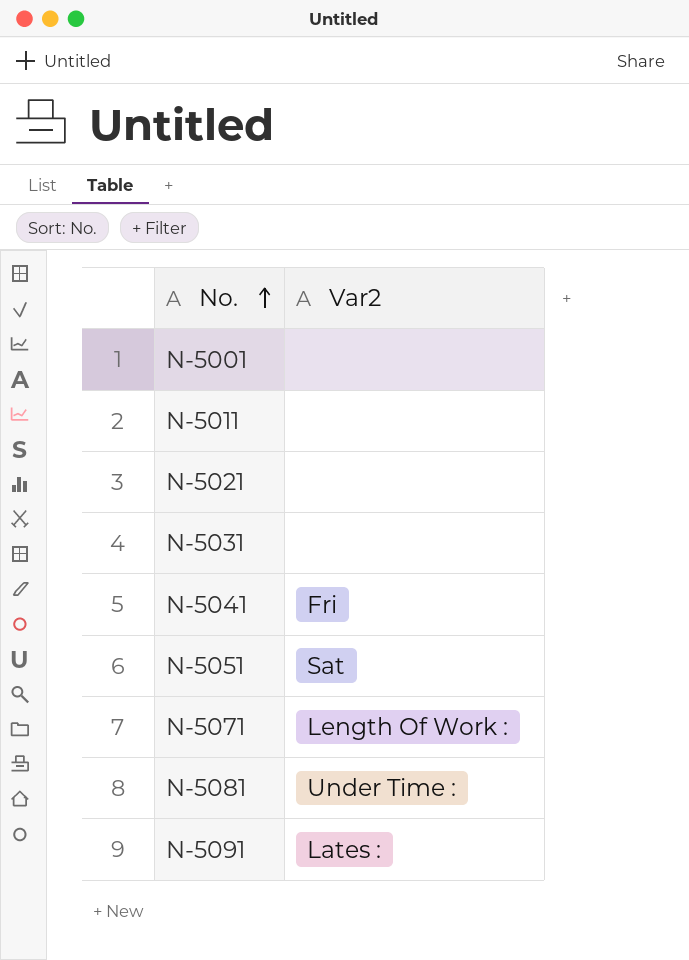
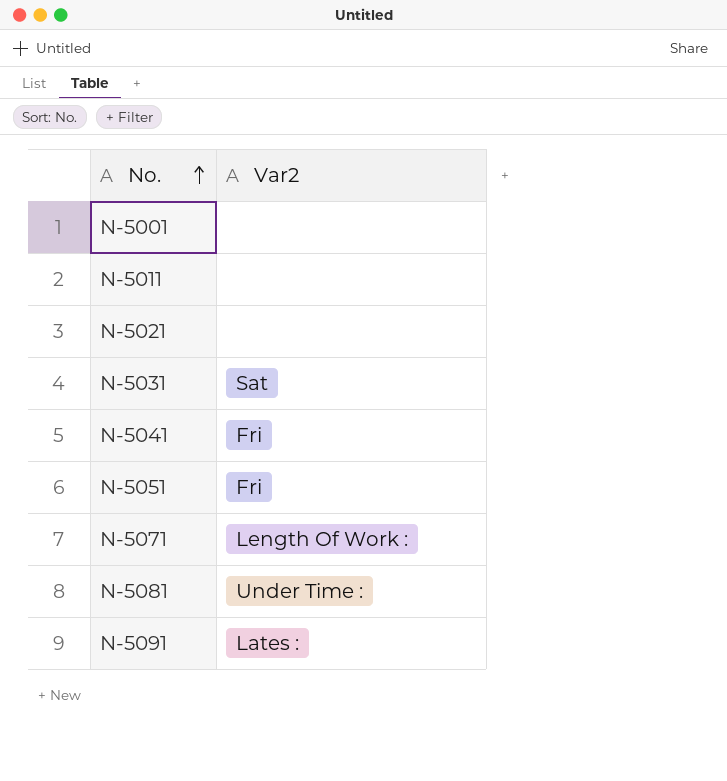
N-5031 | Var2: none -> Sat
N-5051 | Var2: Sat -> Fri

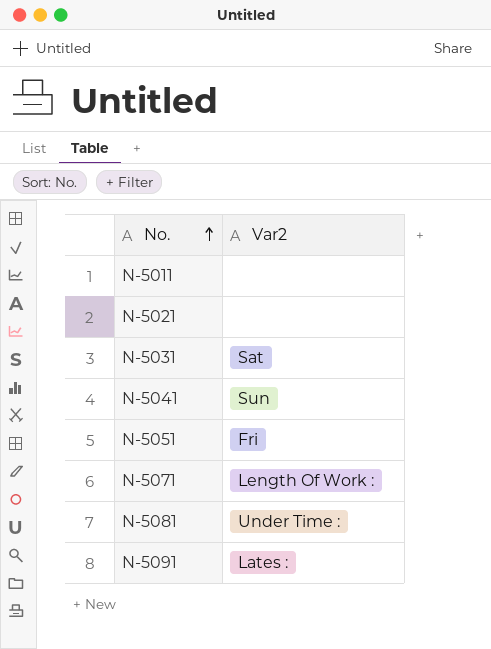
row N-5001: none -> none
N-5041 | Var2: Fri -> Sun

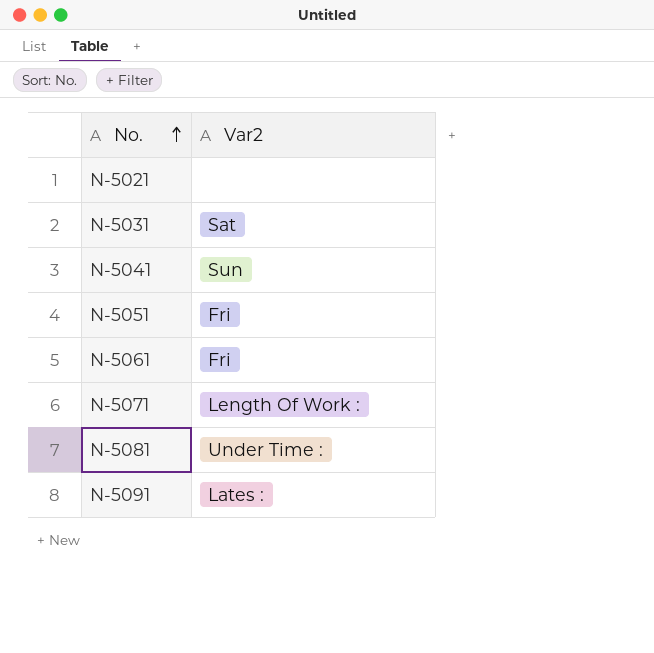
row N-5011: none -> none
row N-5061: none -> Fri

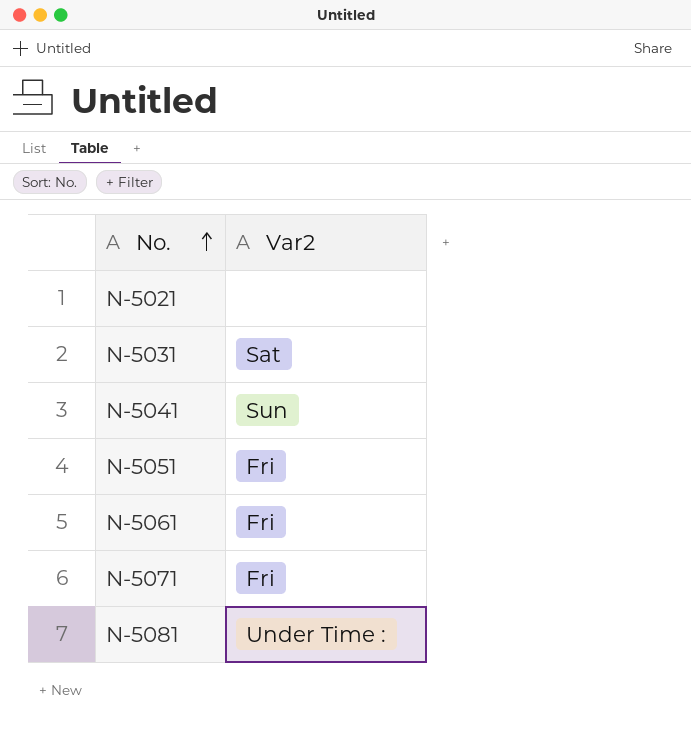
row N-5091: Lates : -> none
N-5071 | Var2: Length Of Work : -> Fri

